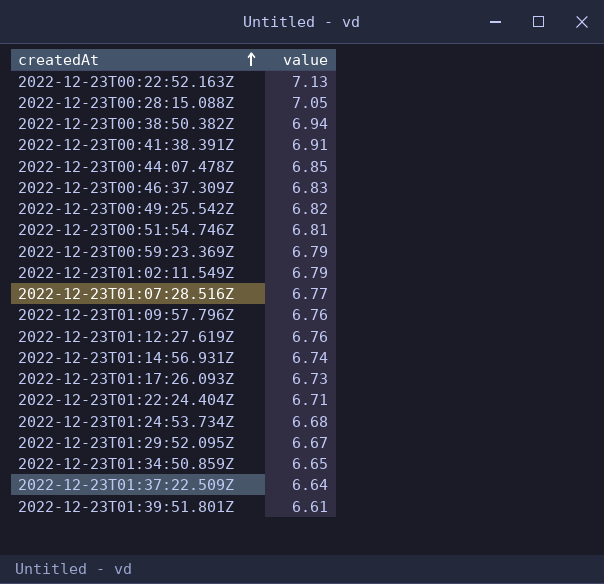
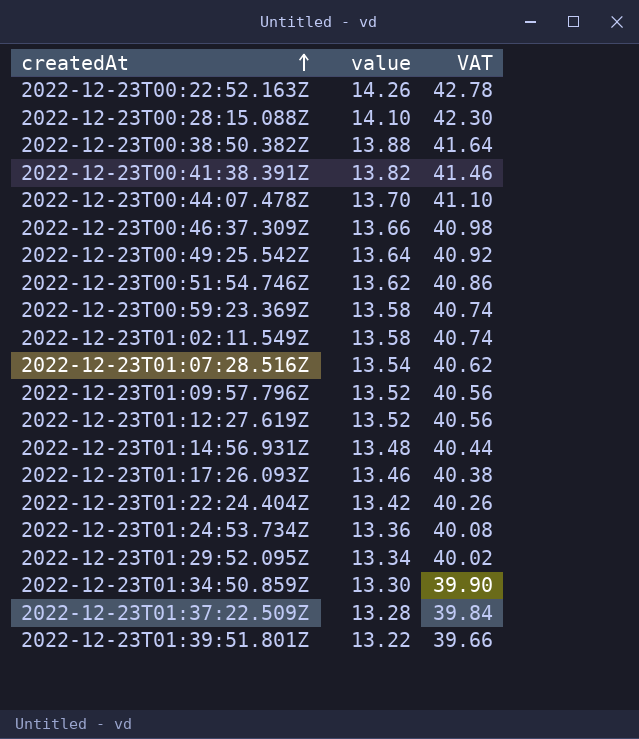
column VAT | formula: none -> [value] * 3
2022-12-23T00:22:52.163Z | value: 7.13 -> 14.26
2022-12-23T00:28:15.088Z | value: 7.05 -> 14.10
2022-12-23T00:38:50.382Z | value: 6.94 -> 13.88
2022-12-23T00:41:38.391Z | value: 6.91 -> 13.82
2022-12-23T00:44:07.478Z | value: 6.85 -> 13.70
2022-12-23T00:46:37.309Z | value: 6.83 -> 13.66
2022-12-23T00:49:25.542Z | value: 6.82 -> 13.64
2022-12-23T00:51:54.746Z | value: 6.81 -> 13.62
2022-12-23T00:59:23.369Z | value: 6.79 -> 13.58
2022-12-23T01:02:11.549Z | value: 6.79 -> 13.58
2022-12-23T01:07:28.516Z | value: 6.77 -> 13.54
2022-12-23T01:09:57.796Z | value: 6.76 -> 13.52
2022-12-23T01:12:27.619Z | value: 6.76 -> 13.52
2022-12-23T01:14:56.931Z | value: 6.74 -> 13.48
2022-12-23T01:17:26.093Z | value: 6.73 -> 13.46
2022-12-23T01:22:24.404Z | value: 6.71 -> 13.42
2022-12-23T01:24:53.734Z | value: 6.68 -> 13.36
2022-12-23T01:29:52.095Z | value: 6.67 -> 13.34
2022-12-23T01:34:50.859Z | value: 6.65 -> 13.30
2022-12-23T01:37:22.509Z | value: 6.64 -> 13.28
2022-12-23T01:39:51.801Z | value: 6.61 -> 13.22

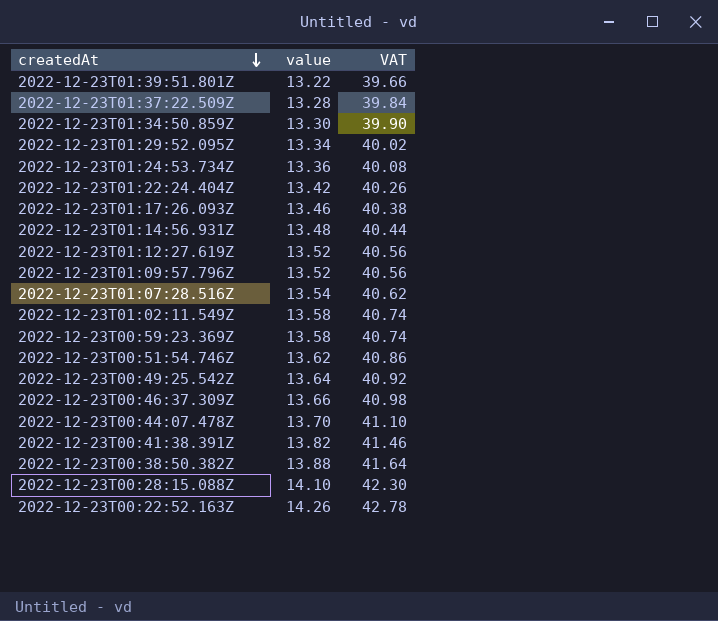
row order: createdAt ascending -> createdAt descending

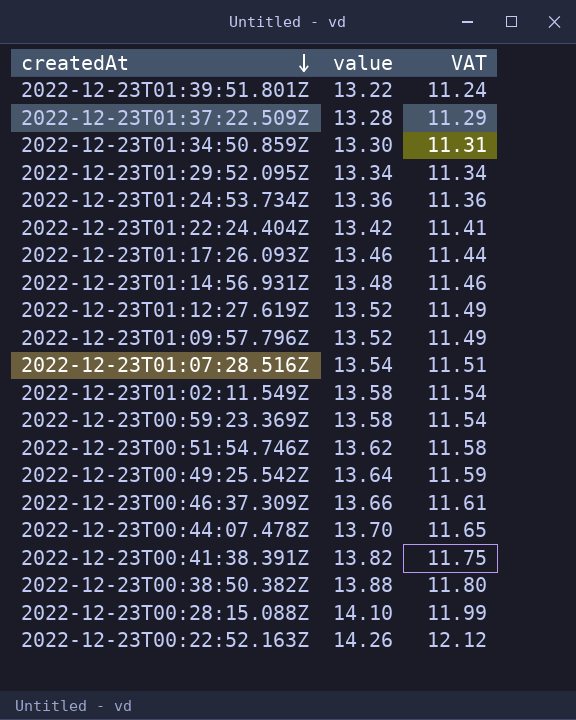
column VAT | formula: [value] * 3 -> [value] * 0.85

